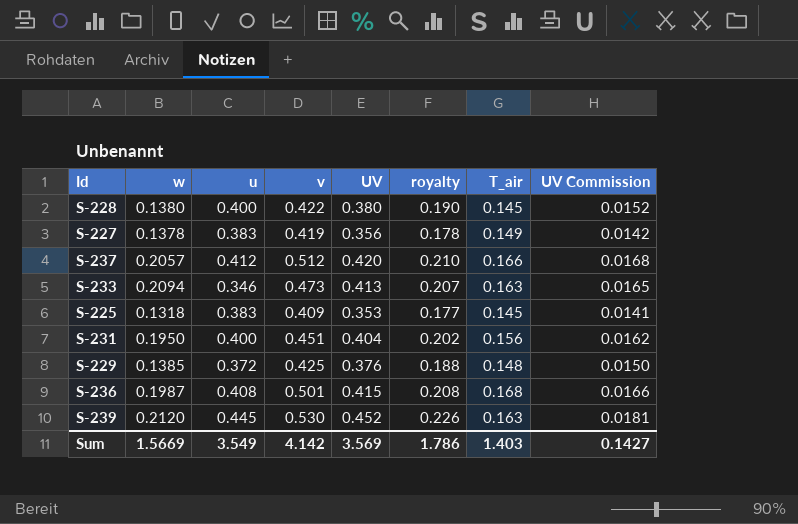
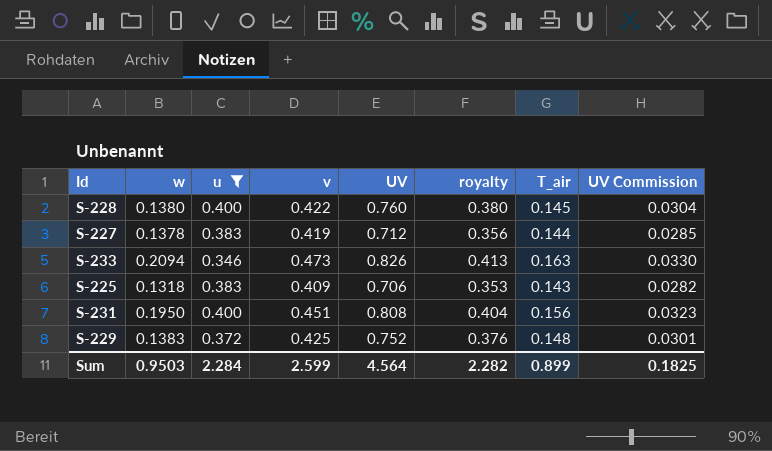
filter: none -> u <= 0.400
S-228 | UV: 0.380 -> 0.760
S-228 | royalty: 0.190 -> 0.380
S-228 | UV Commission: 0.0152 -> 0.0304
S-227 | UV: 0.356 -> 0.712
S-227 | royalty: 0.178 -> 0.356
S-227 | T_air: 0.149 -> 0.144
S-227 | UV Commission: 0.0142 -> 0.0285
S-233 | UV: 0.413 -> 0.826
S-233 | royalty: 0.207 -> 0.413
S-233 | UV Commission: 0.0165 -> 0.0330
S-225 | UV: 0.353 -> 0.706
S-225 | royalty: 0.177 -> 0.353
S-225 | T_air: 0.145 -> 0.143
S-225 | UV Commission: 0.0141 -> 0.0282
S-231 | UV: 0.404 -> 0.808
S-231 | royalty: 0.202 -> 0.404
S-231 | UV Commission: 0.0162 -> 0.0323
S-229 | w: 0.1385 -> 0.1383
S-229 | UV: 0.376 -> 0.752
S-229 | royalty: 0.188 -> 0.376
S-229 | UV Commission: 0.0150 -> 0.0301
Sum | w: 1.5669 -> 0.9503
Sum | u: 3.549 -> 2.284
Sum | v: 4.142 -> 2.599
Sum | UV: 3.569 -> 4.564
Sum | royalty: 1.786 -> 2.282
Sum | T_air: 1.403 -> 0.899
Sum | UV Commission: 0.1427 -> 0.1825

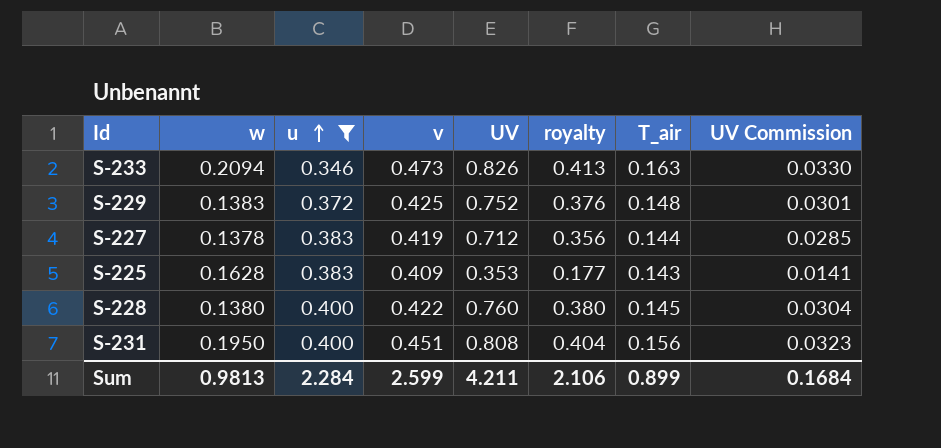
row order: none -> u ascending
S-225 | w: 0.1318 -> 0.1628
S-225 | UV: 0.706 -> 0.353
S-225 | royalty: 0.353 -> 0.177
S-225 | UV Commission: 0.0282 -> 0.0141
Sum | w: 0.9503 -> 0.9813
Sum | UV: 4.564 -> 4.211
Sum | royalty: 2.282 -> 2.106
Sum | UV Commission: 0.1825 -> 0.1684

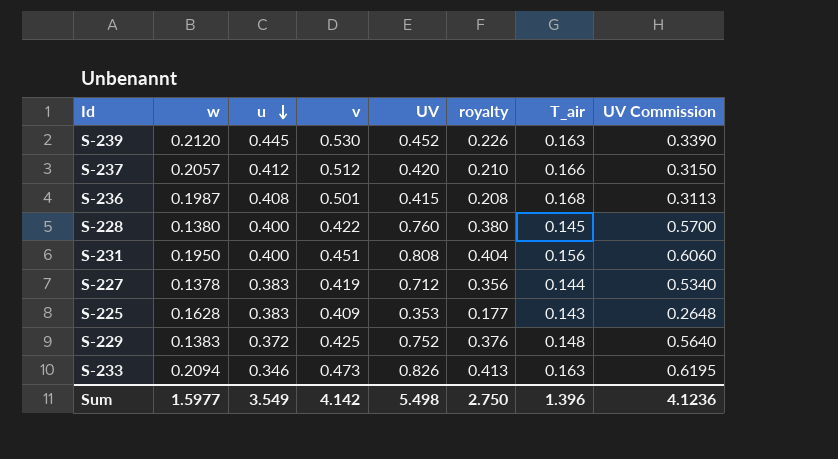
filter: u <= 0.400 -> none
row order: u ascending -> u descending
column UV Commission | formula: [UV] * 0.04 -> [UV] * 0.75
Sum | w: 0.9813 -> 1.5977
Sum | u: 2.284 -> 3.549
Sum | v: 2.599 -> 4.142
Sum | UV: 4.211 -> 5.498
Sum | royalty: 2.106 -> 2.750
Sum | T_air: 0.899 -> 1.396
Sum | UV Commission: 0.1684 -> 4.1236

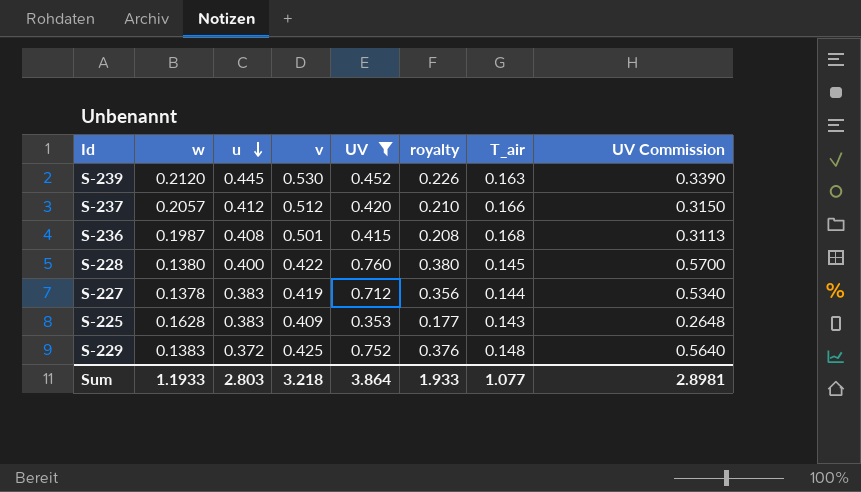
filter: none -> UV <= 0.760
Sum | w: 1.5977 -> 1.1933
Sum | u: 3.549 -> 2.803
Sum | v: 4.142 -> 3.218
Sum | UV: 5.498 -> 3.864
Sum | royalty: 2.750 -> 1.933
Sum | T_air: 1.396 -> 1.077
Sum | UV Commission: 4.1236 -> 2.8981

